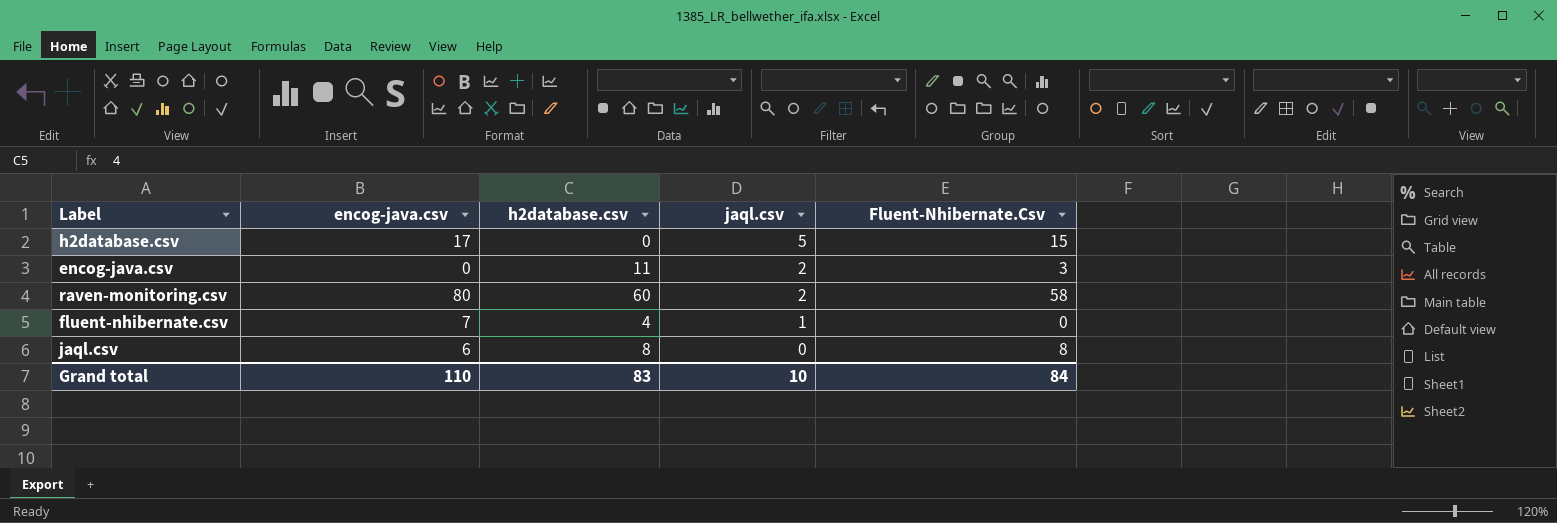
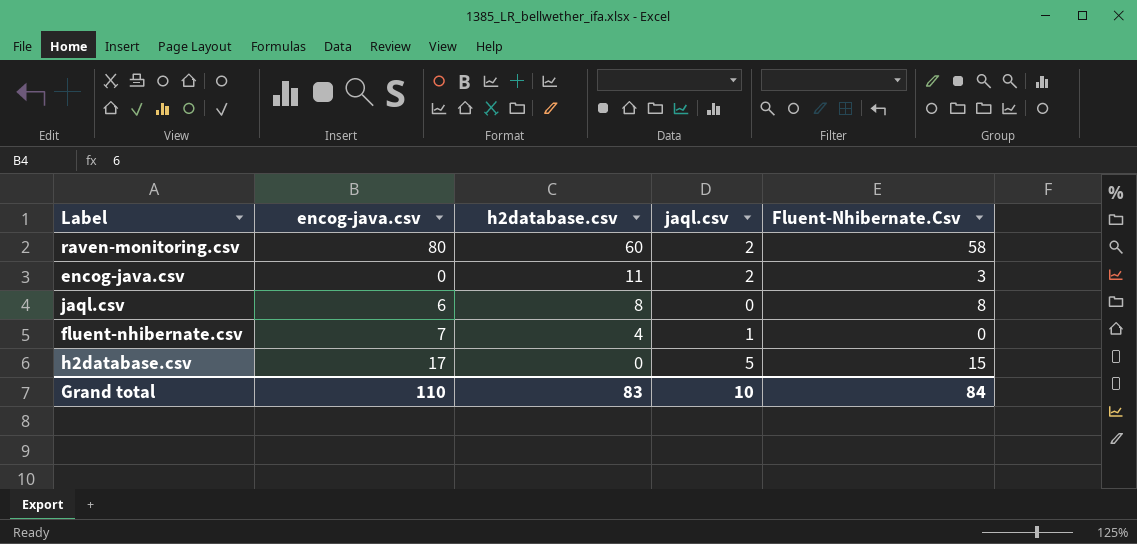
row order: jaql.csv descending -> h2database.csv descending

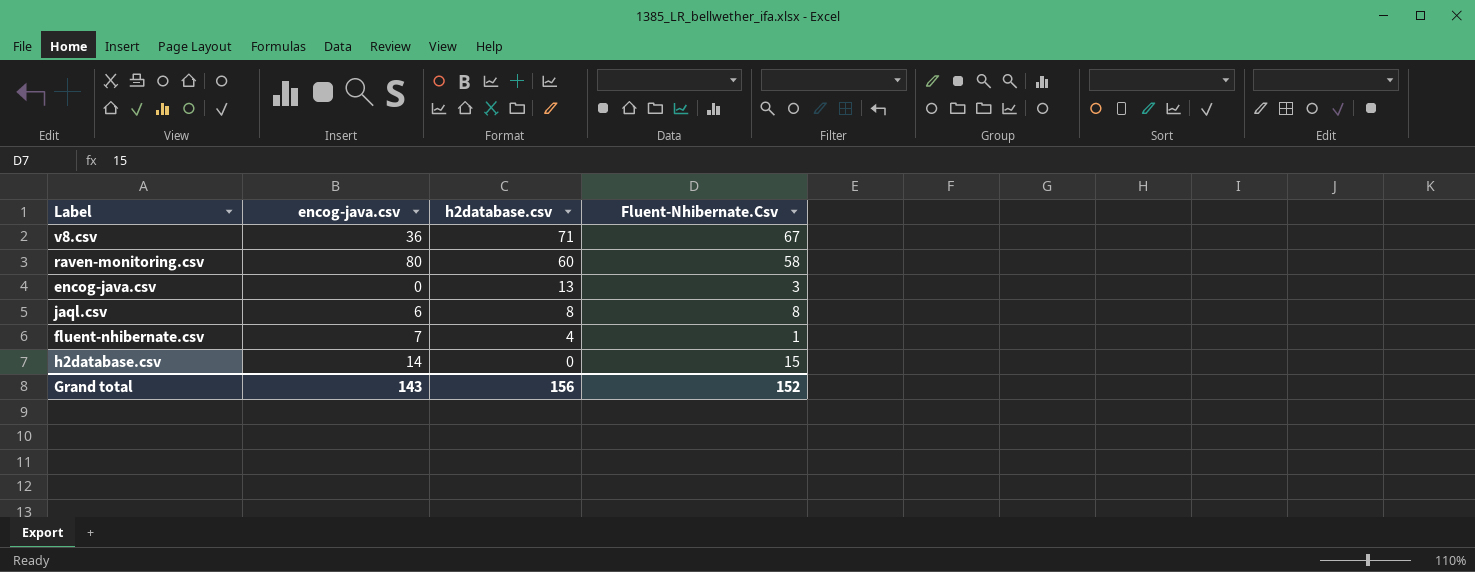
column jaql.csv | position: 4 -> none
row v8.csv: none -> 36 | 71 | 67
encog-java.csv | h2database.csv: 11 -> 13
fluent-nhibernate.csv | Fluent-Nhibernate.Csv: 0 -> 1
h2database.csv | encog-java.csv: 17 -> 14
Grand total | encog-java.csv: 110 -> 143
Grand total | h2database.csv: 83 -> 156
Grand total | Fluent-Nhibernate.Csv: 84 -> 152

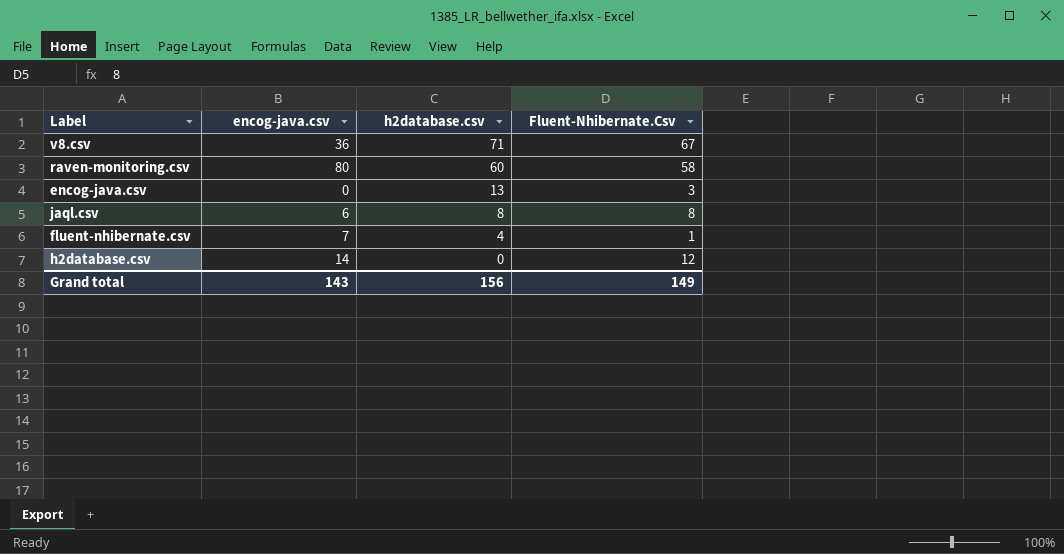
h2database.csv | Fluent-Nhibernate.Csv: 15 -> 12
Grand total | Fluent-Nhibernate.Csv: 152 -> 149

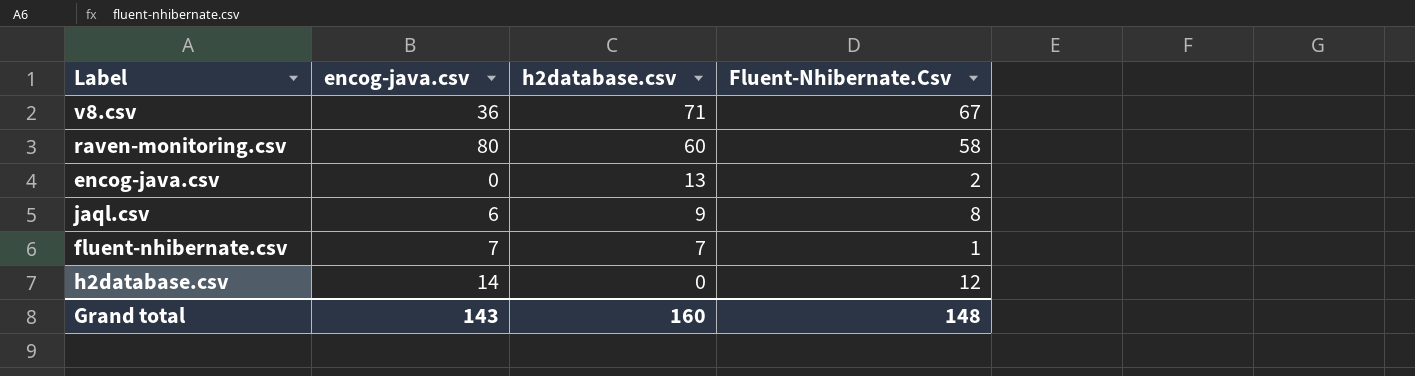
encog-java.csv | Fluent-Nhibernate.Csv: 3 -> 2
jaql.csv | h2database.csv: 8 -> 9
fluent-nhibernate.csv | h2database.csv: 4 -> 7
Grand total | h2database.csv: 156 -> 160
Grand total | Fluent-Nhibernate.Csv: 149 -> 148

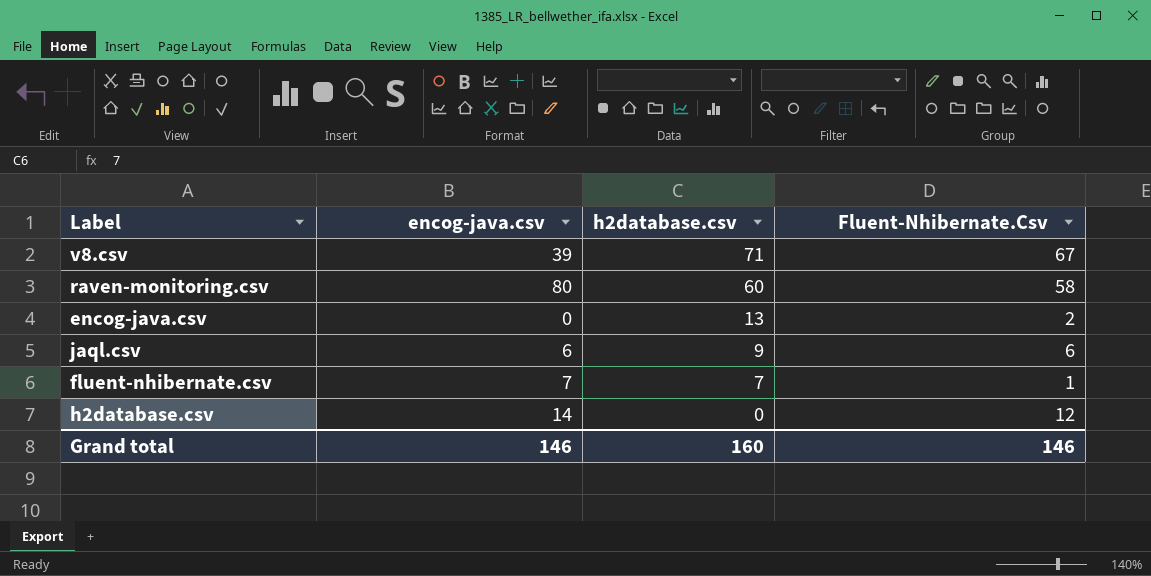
v8.csv | encog-java.csv: 36 -> 39
jaql.csv | Fluent-Nhibernate.Csv: 8 -> 6
Grand total | encog-java.csv: 143 -> 146
Grand total | Fluent-Nhibernate.Csv: 148 -> 146

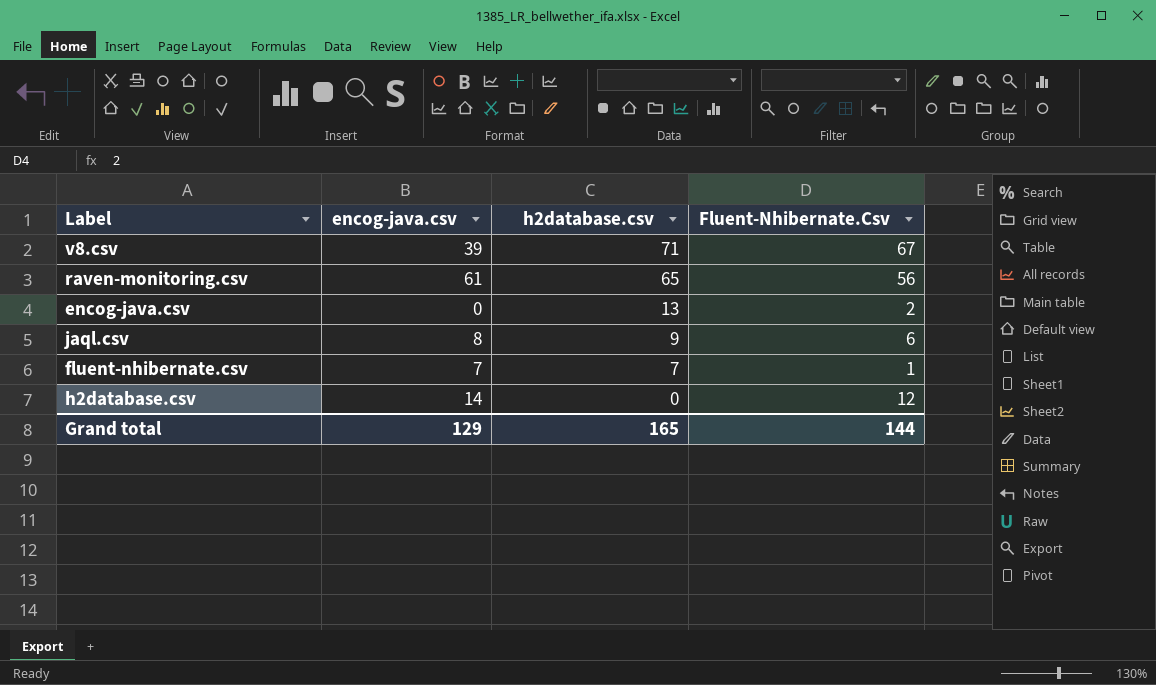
raven-monitoring.csv | encog-java.csv: 80 -> 61
raven-monitoring.csv | h2database.csv: 60 -> 65
raven-monitoring.csv | Fluent-Nhibernate.Csv: 58 -> 56
jaql.csv | encog-java.csv: 6 -> 8
Grand total | encog-java.csv: 146 -> 129
Grand total | h2database.csv: 160 -> 165
Grand total | Fluent-Nhibernate.Csv: 146 -> 144

